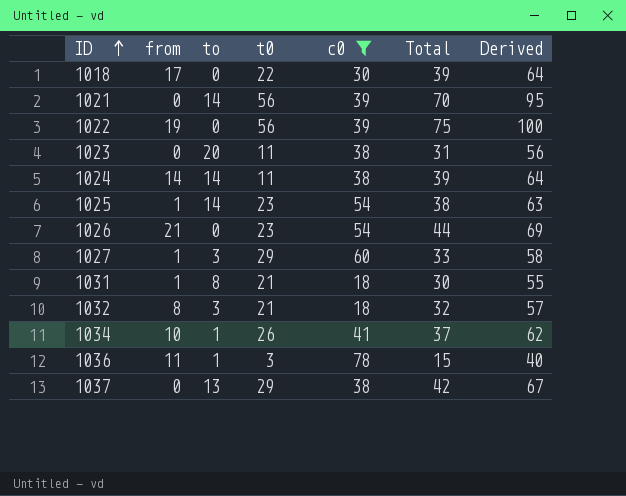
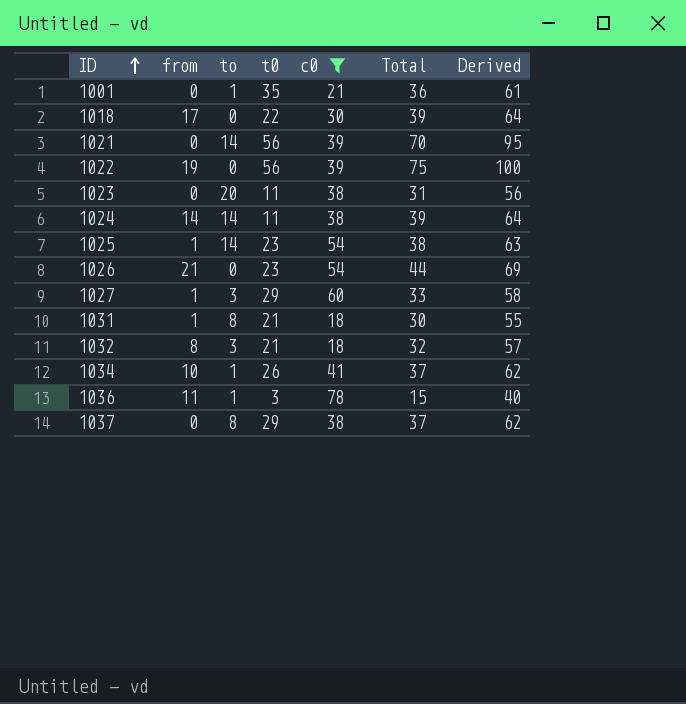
row 1001: none -> 0 | 1 | 35 | 21 | 36 | 61
1037 | to: 13 -> 8
1037 | Total: 42 -> 37
1037 | Derived: 67 -> 62

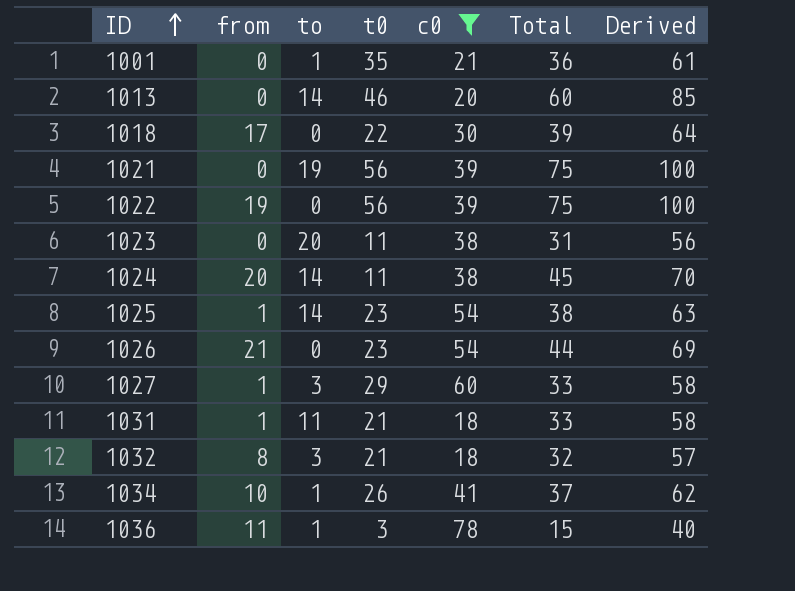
row 1037: 0 | 8 | 29 | 38 | 37 | 62 -> none
row 1013: none -> 0 | 14 | 46 | 20 | 60 | 85
1021 | to: 14 -> 19
1021 | Total: 70 -> 75
1021 | Derived: 95 -> 100
1024 | from: 14 -> 20
1024 | Total: 39 -> 45
1024 | Derived: 64 -> 70
1031 | to: 8 -> 11
1031 | Total: 30 -> 33
1031 | Derived: 55 -> 58

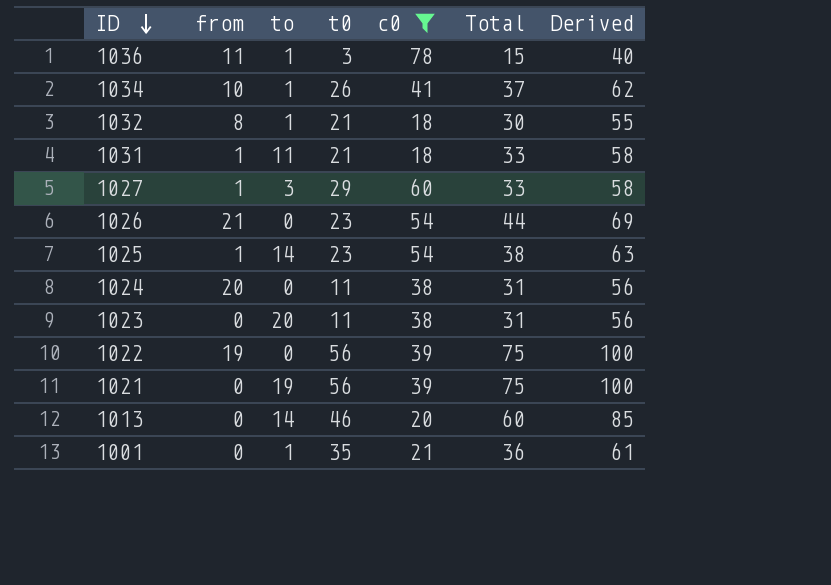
row order: ID ascending -> ID descending
row 1018: 17 | 0 | 22 | 30 | 39 | 64 -> none
1032 | to: 3 -> 1
1032 | Total: 32 -> 30
1032 | Derived: 57 -> 55
1024 | to: 14 -> 0
1024 | Total: 45 -> 31
1024 | Derived: 70 -> 56

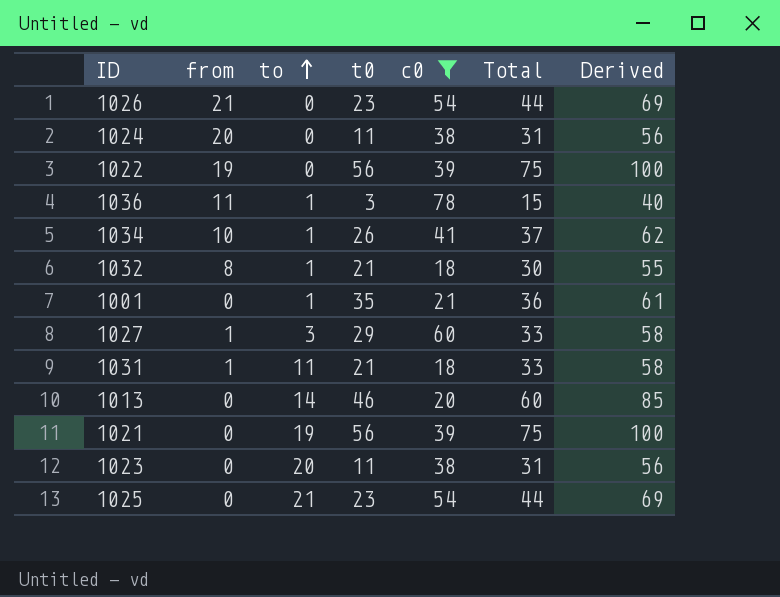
row order: ID descending -> to ascending
1025 | from: 1 -> 0
1025 | to: 14 -> 21
1025 | Total: 38 -> 44
1025 | Derived: 63 -> 69

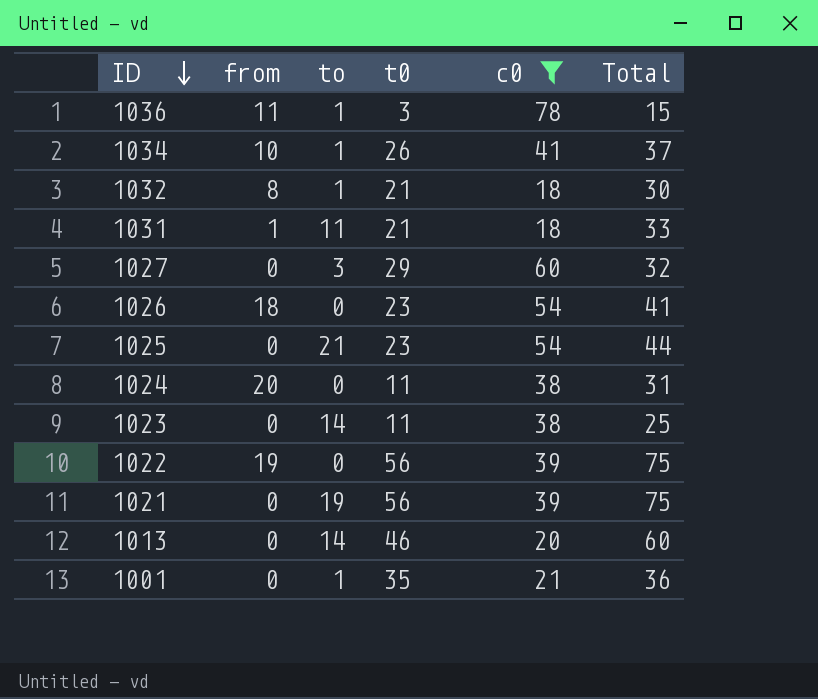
row order: to ascending -> ID descending
column Derived | formula: [Total] + 25 -> none
1027 | from: 1 -> 0
1027 | Total: 33 -> 32
1026 | from: 21 -> 18
1026 | Total: 44 -> 41
1023 | to: 20 -> 14
1023 | Total: 31 -> 25

